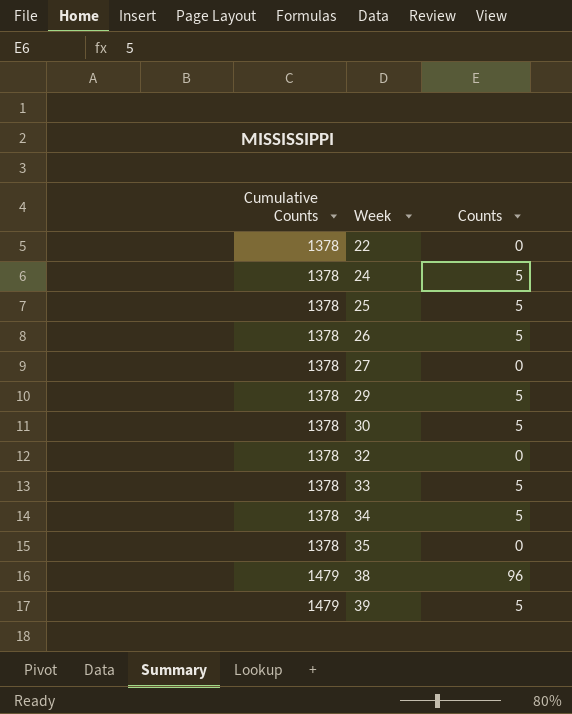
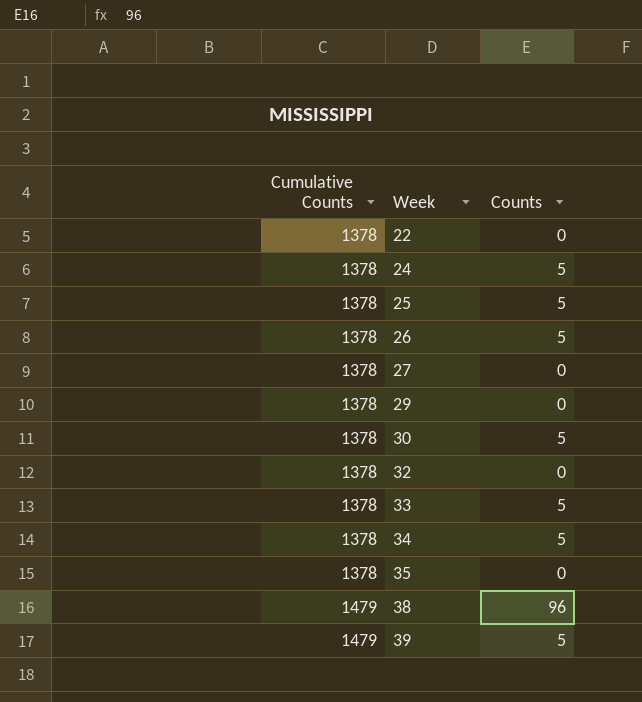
29 | Counts: 5 -> 0

